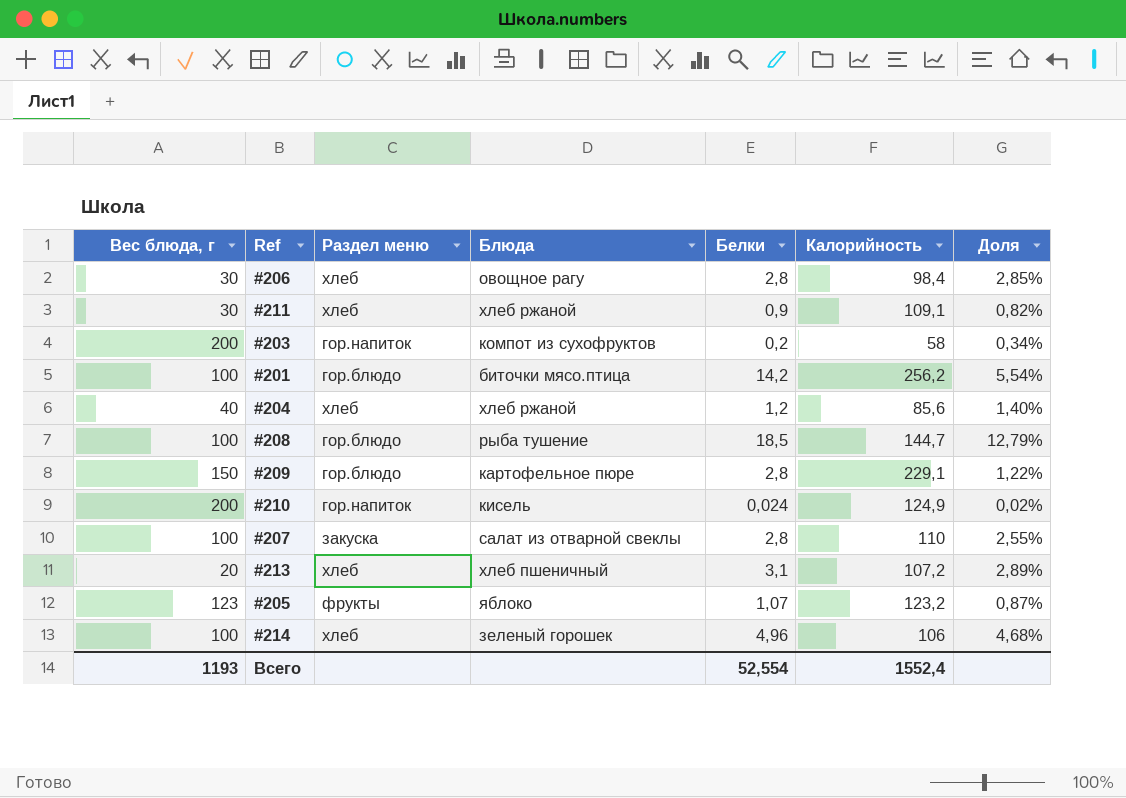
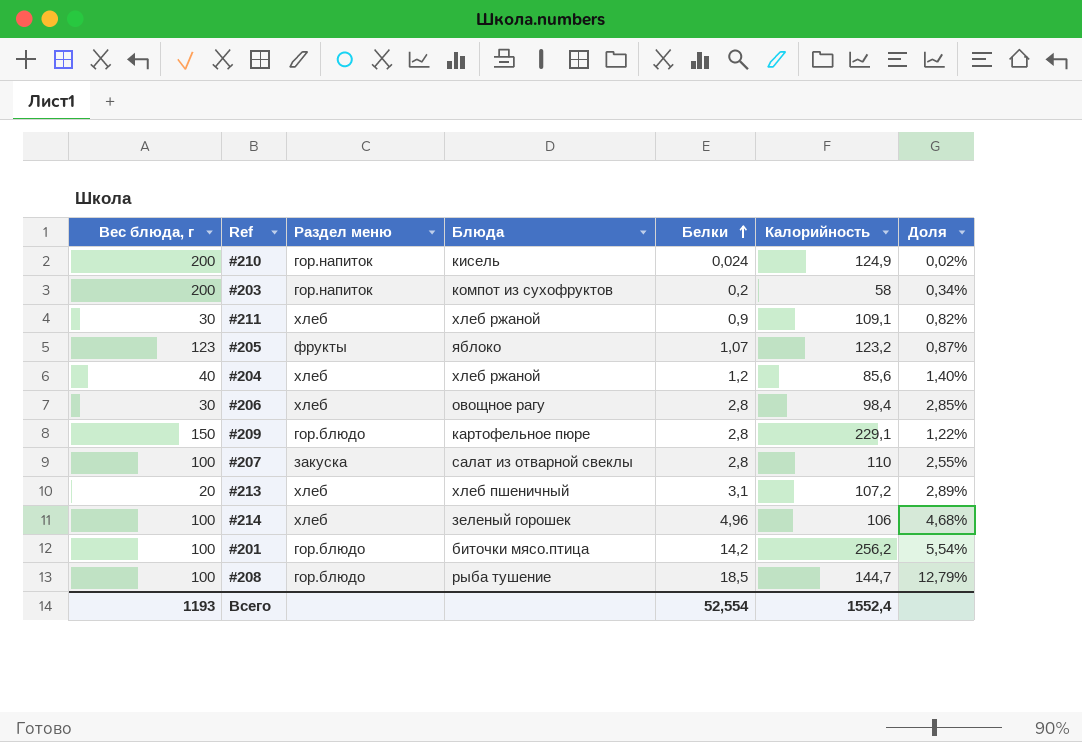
row order: none -> Белки ascending

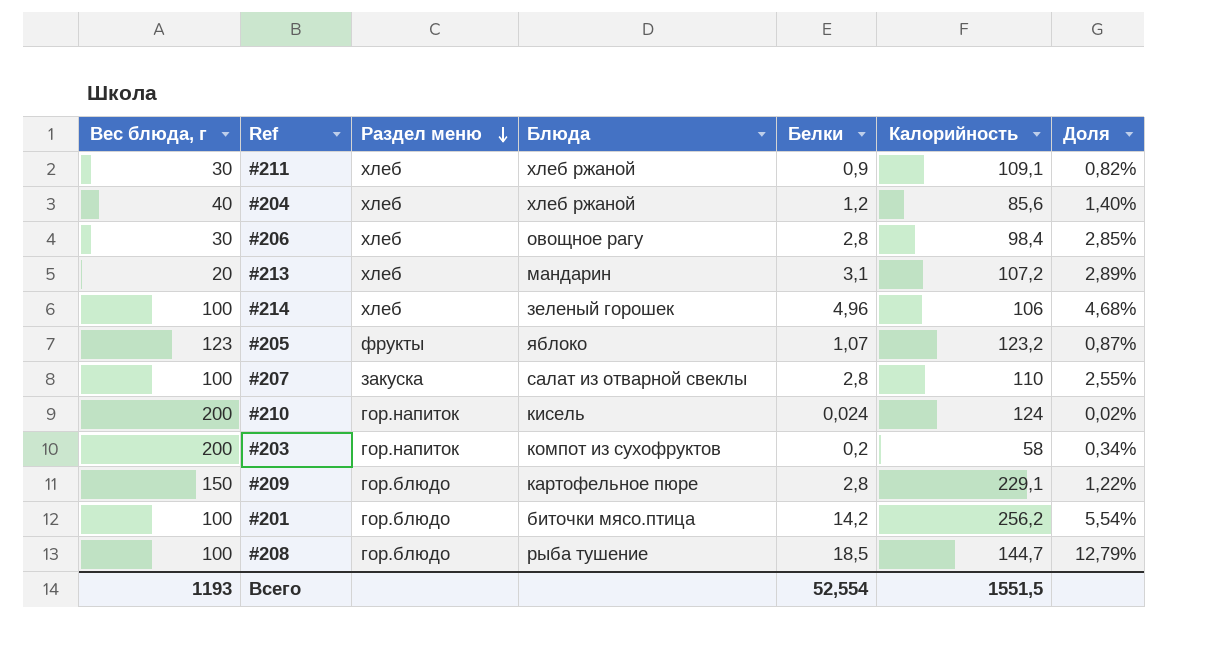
row order: Белки ascending -> Раздел меню descending
#213 | Блюда: хлеб пшеничный -> мандарин
#210 | Калорийность: 124,9 -> 124
Всего | Калорийность: 1552,4 -> 1551,5

